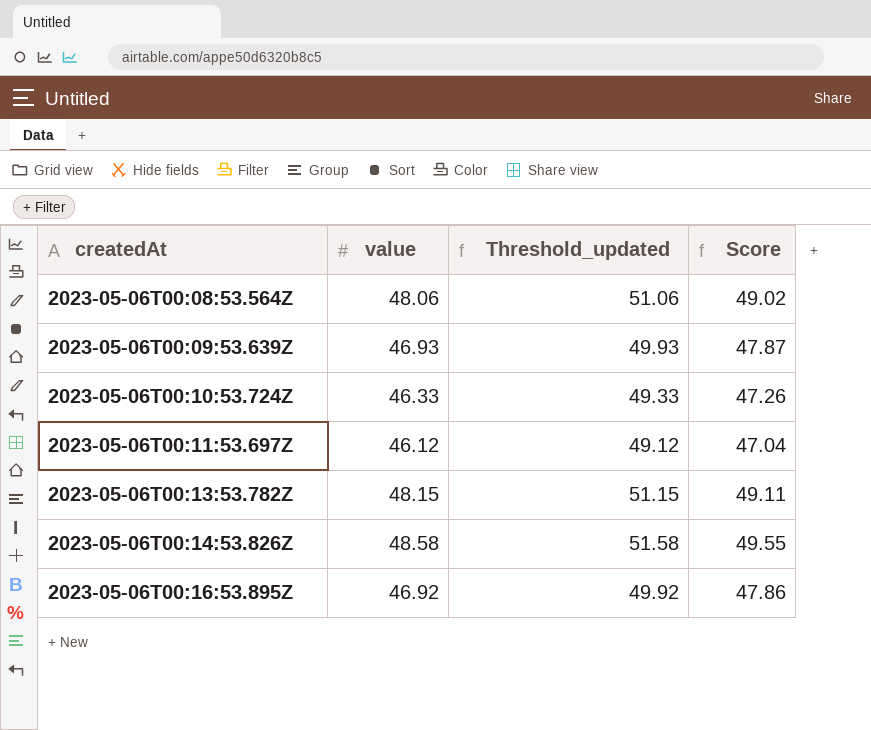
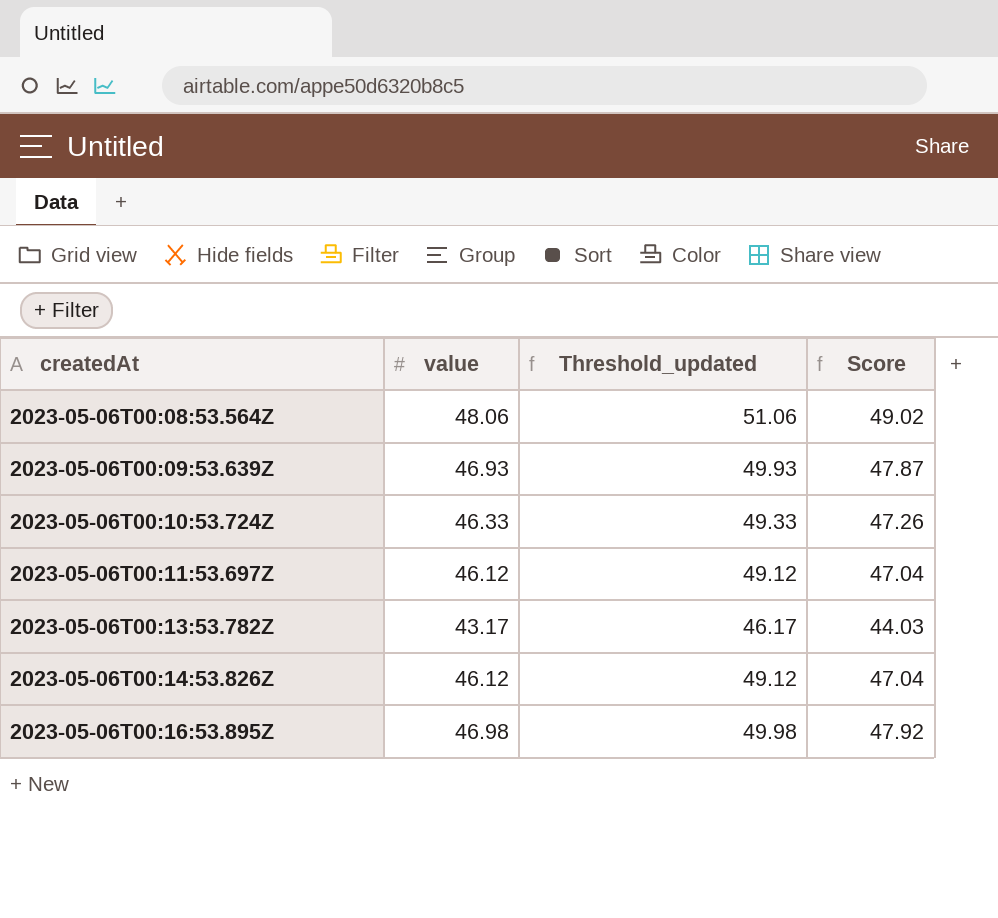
2023-05-06T00:13:53.782Z | value: 48.15 -> 43.17
2023-05-06T00:13:53.782Z | Threshold_updated: 51.15 -> 46.17
2023-05-06T00:13:53.782Z | Score: 49.11 -> 44.03
2023-05-06T00:14:53.826Z | value: 48.58 -> 46.12
2023-05-06T00:14:53.826Z | Threshold_updated: 51.58 -> 49.12
2023-05-06T00:14:53.826Z | Score: 49.55 -> 47.04
2023-05-06T00:16:53.895Z | value: 46.92 -> 46.98
2023-05-06T00:16:53.895Z | Threshold_updated: 49.92 -> 49.98
2023-05-06T00:16:53.895Z | Score: 47.86 -> 47.92

